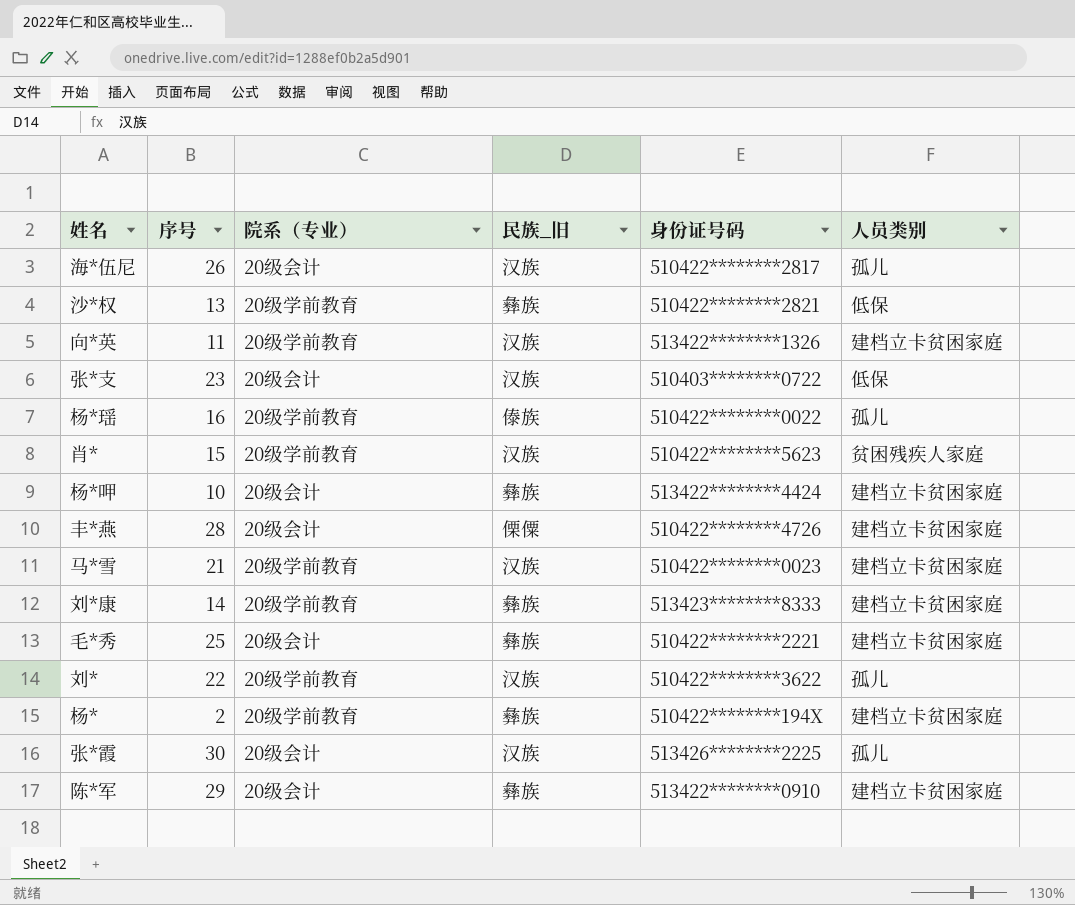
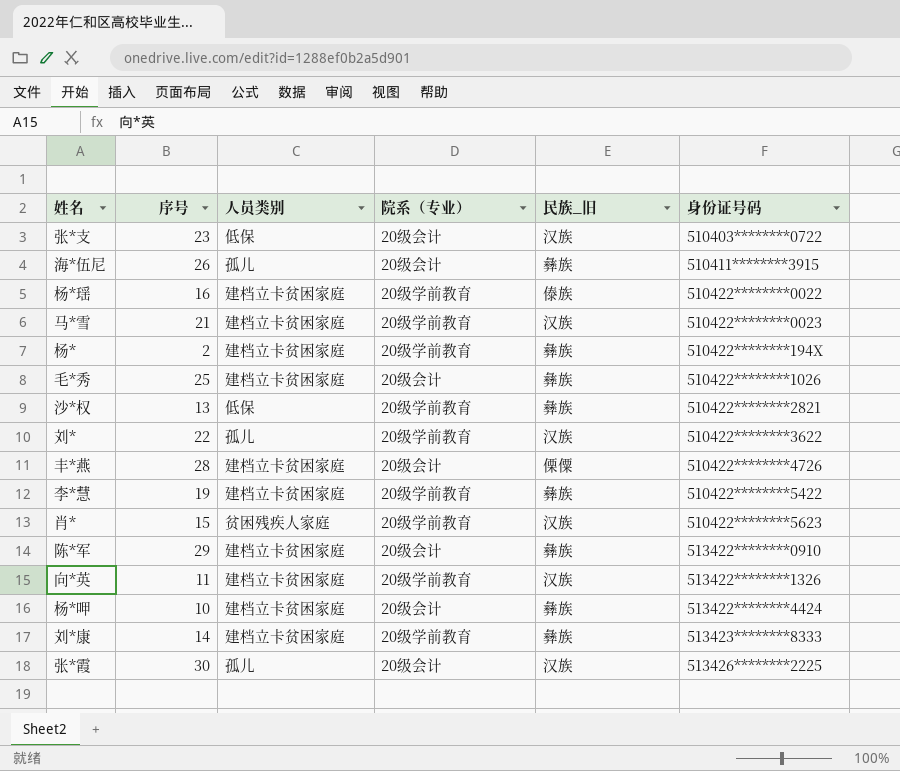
row order: none -> 身份证号码 ascending
column 人员类别 | position: 6 -> 3
海*伍尼 | 民族_旧: 汉族 -> 彝族
海*伍尼 | 身份证号码: 510422********2817 -> 510411********3915
杨*瑶 | 人员类别: 孤儿 -> 建档立卡贫困家庭
毛*秀 | 身份证号码: 510422********2221 -> 510422********1026
row 李*慧: none -> 19 | 建档立卡贫困家庭 | 20级学前教育 | 彝族 | 510422********5422

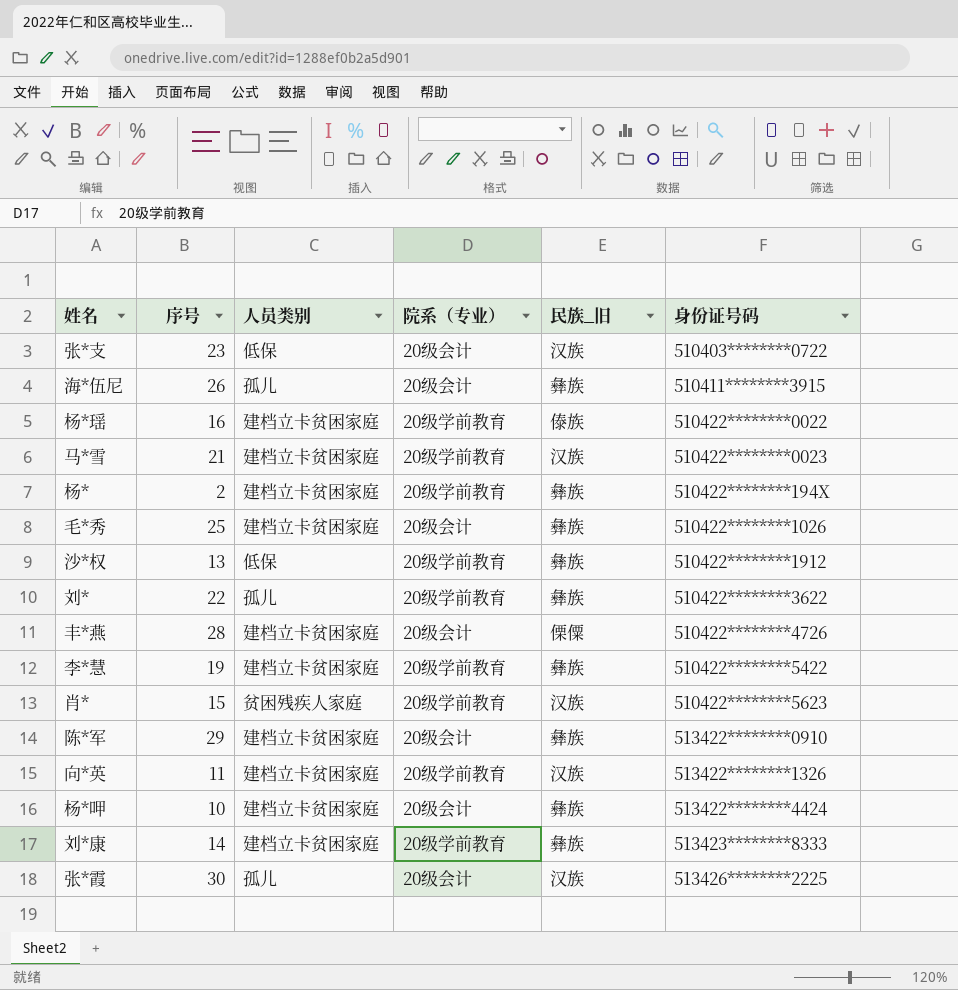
沙*权 | 身份证号码: 510422********2821 -> 510422********1912
刘* | 民族_旧: 汉族 -> 彝族

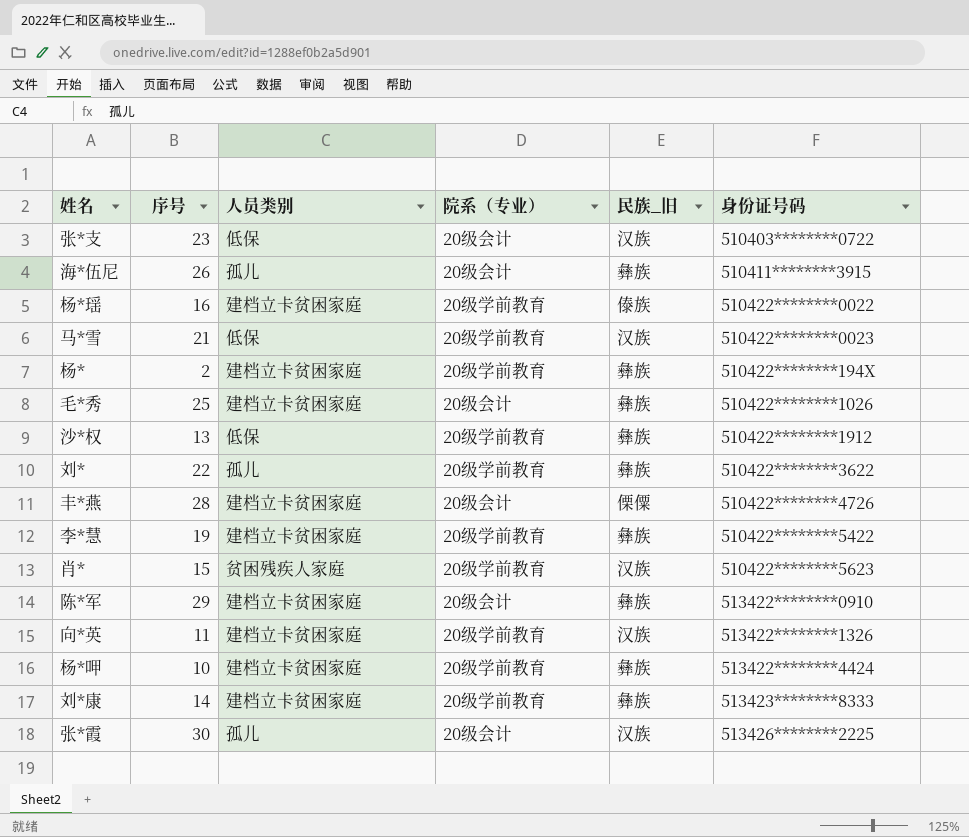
马*雪 | 人员类别: 建档立卡贫困家庭 -> 低保
杨*呷 | 院系（专业）: 20级会计 -> 20级学前教育

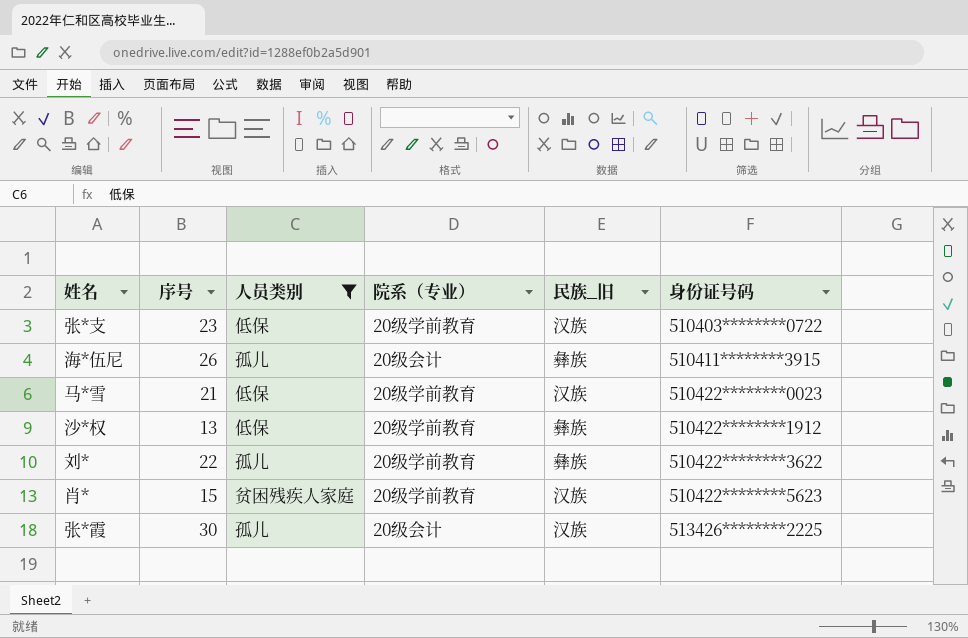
filter: none -> 人员类别 != 建档立卡贫困家庭
张*支 | 院系（专业）: 20级会计 -> 20级学前教育

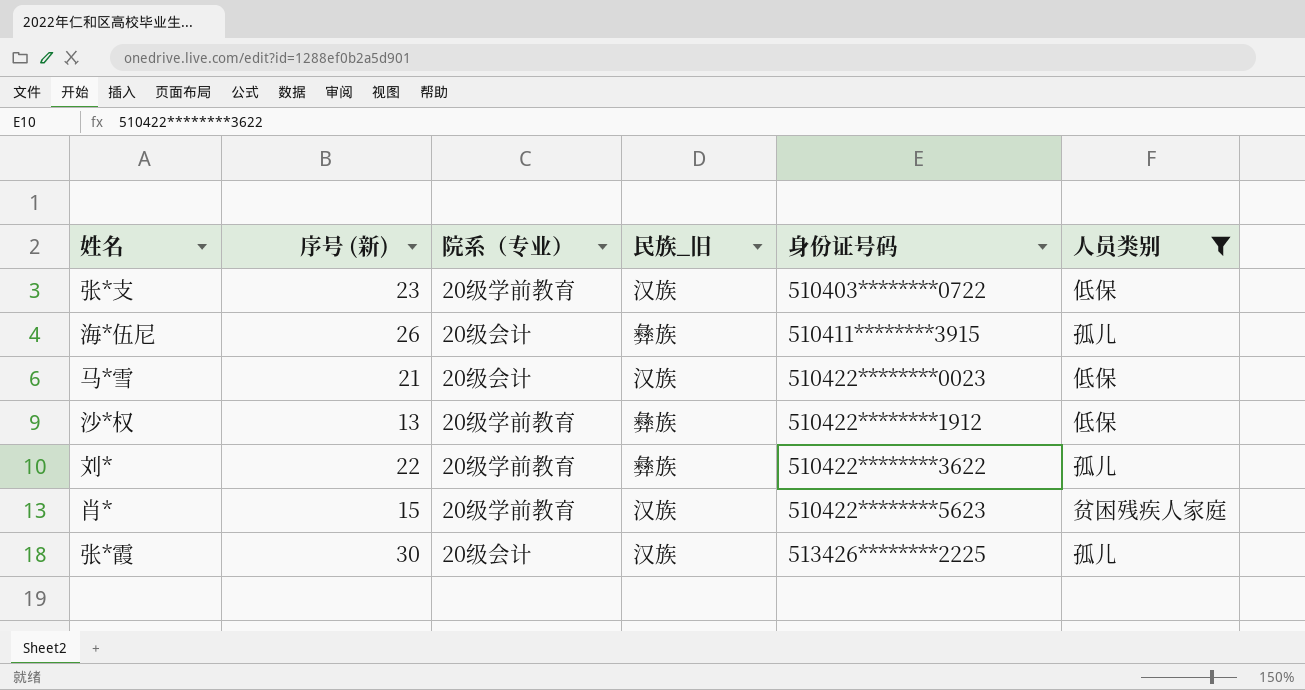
column name: 序号 -> 序号 (新)
column 人员类别 | position: 3 -> 6
马*雪 | 院系（专业）: 20级学前教育 -> 20级会计

